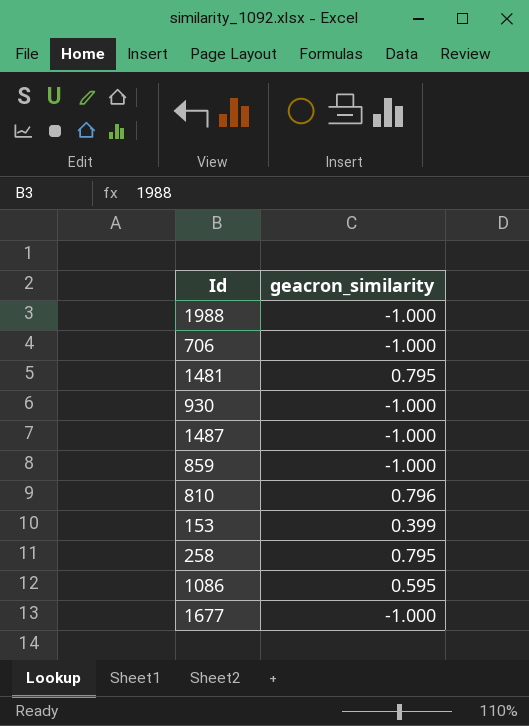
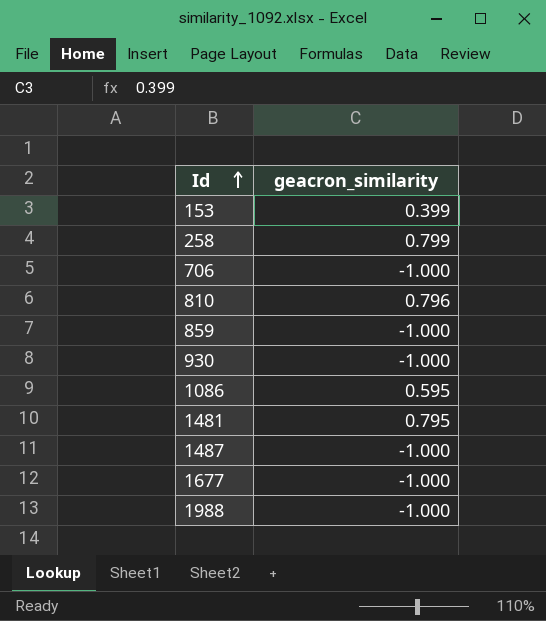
row order: none -> Id ascending
258 | geacron_similarity: 0.795 -> 0.799

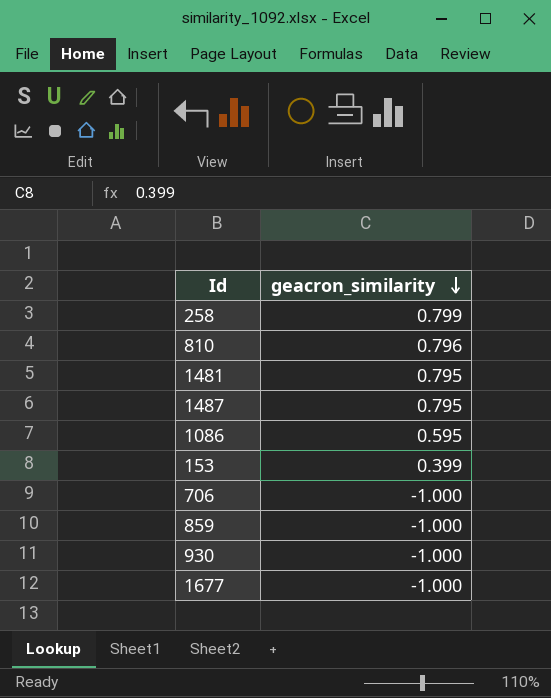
row order: Id ascending -> geacron_similarity descending
row 1988: -1.000 -> none
1487 | geacron_similarity: -1.000 -> 0.795

